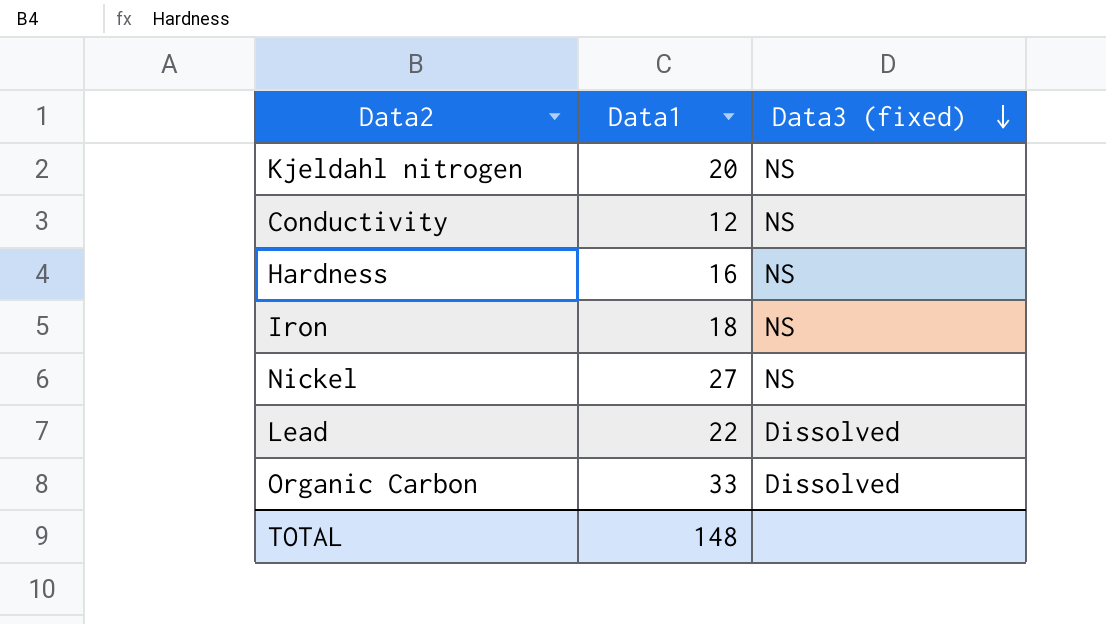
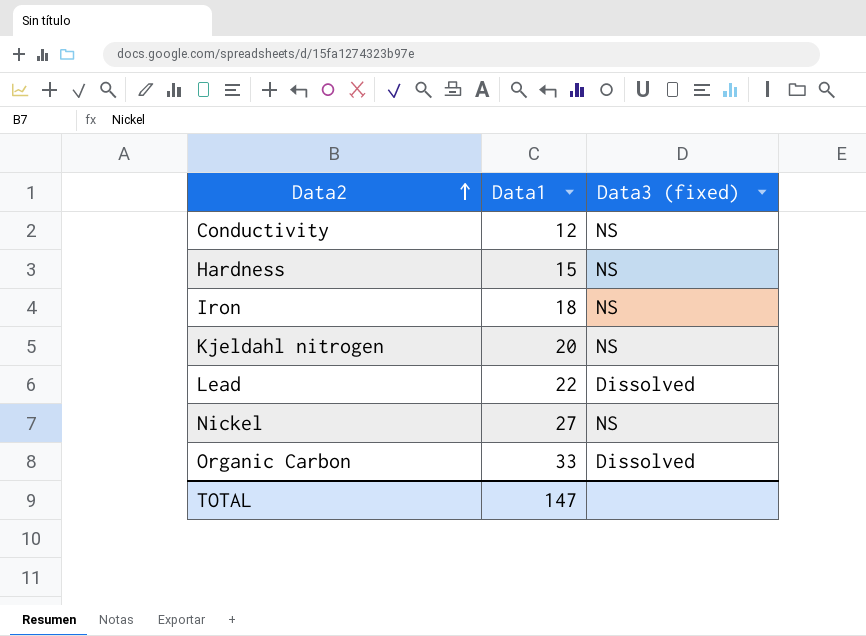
row order: Data3 (fixed) descending -> Data2 ascending
Hardness | Data1: 16 -> 15
TOTAL | Data1: 148 -> 147

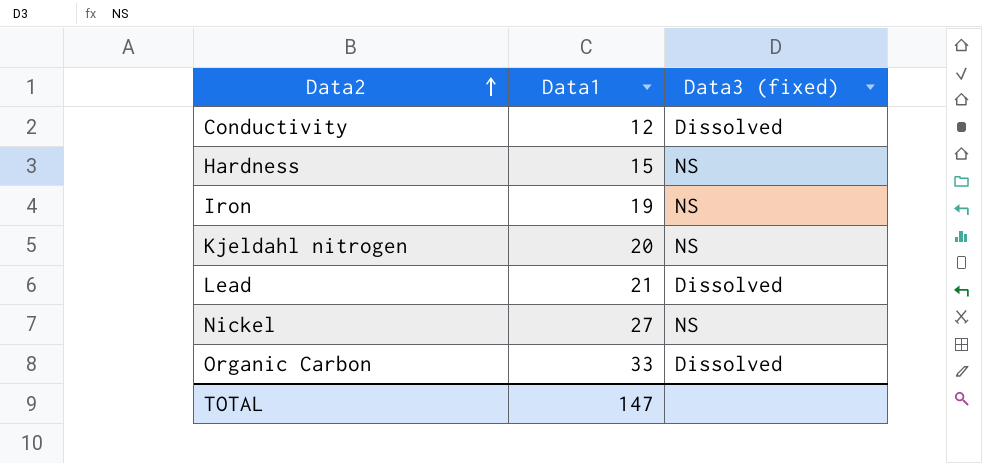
Conductivity | Data3 (fixed): NS -> Dissolved
Iron | Data1: 18 -> 19
Lead | Data1: 22 -> 21

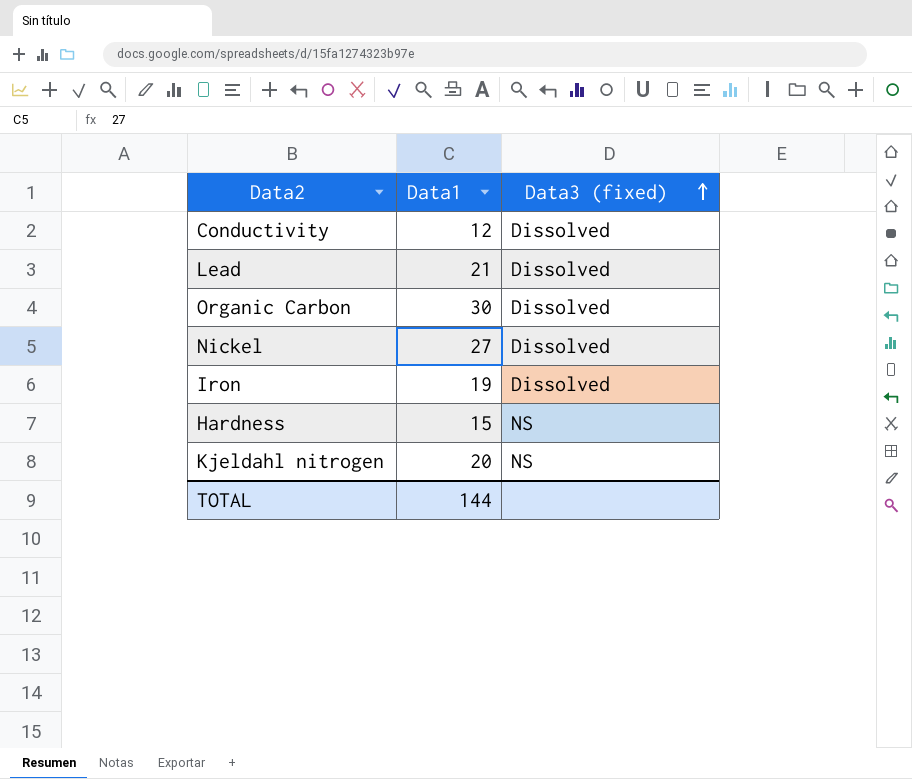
row order: Data2 ascending -> Data3 (fixed) ascending
Organic Carbon | Data1: 33 -> 30
Nickel | Data3 (fixed): NS -> Dissolved
Iron | Data3 (fixed): NS -> Dissolved
TOTAL | Data1: 147 -> 144

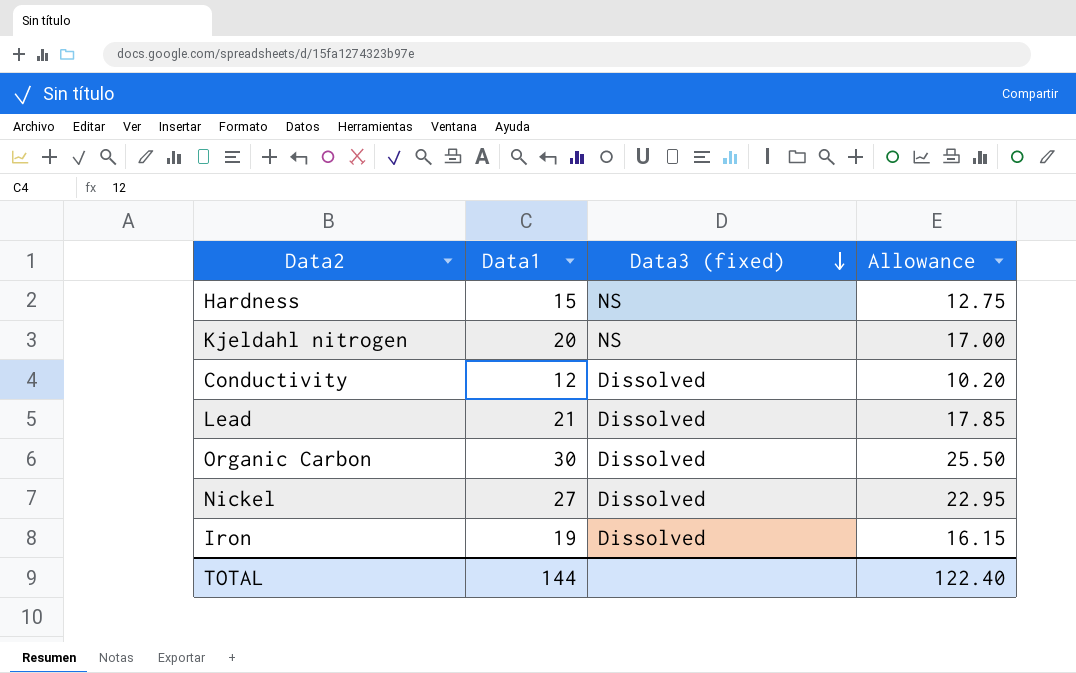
row order: Data3 (fixed) ascending -> Data3 (fixed) descending
column Allowance | formula: none -> [Data1] * 0.85

